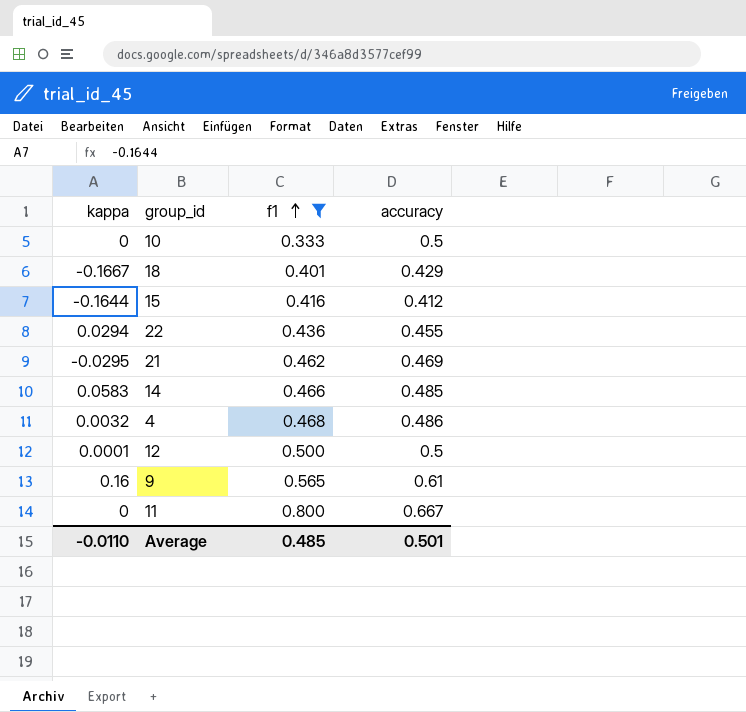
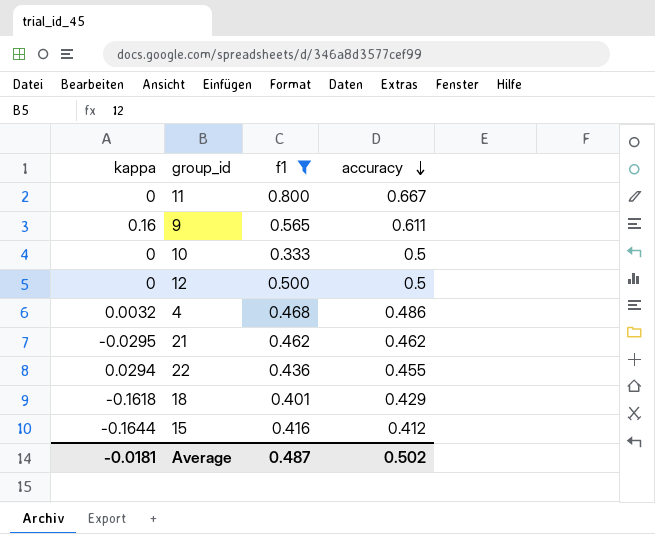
row order: f1 ascending -> accuracy descending
row 14: 0.0583 | 0.466 | 0.485 -> none
9 | accuracy: 0.61 -> 0.611
12 | kappa: 0.0001 -> 0
21 | accuracy: 0.469 -> 0.462
18 | kappa: -0.1667 -> -0.1618
Average | kappa: -0.0110 -> -0.0181
Average | f1: 0.485 -> 0.487
Average | accuracy: 0.501 -> 0.502

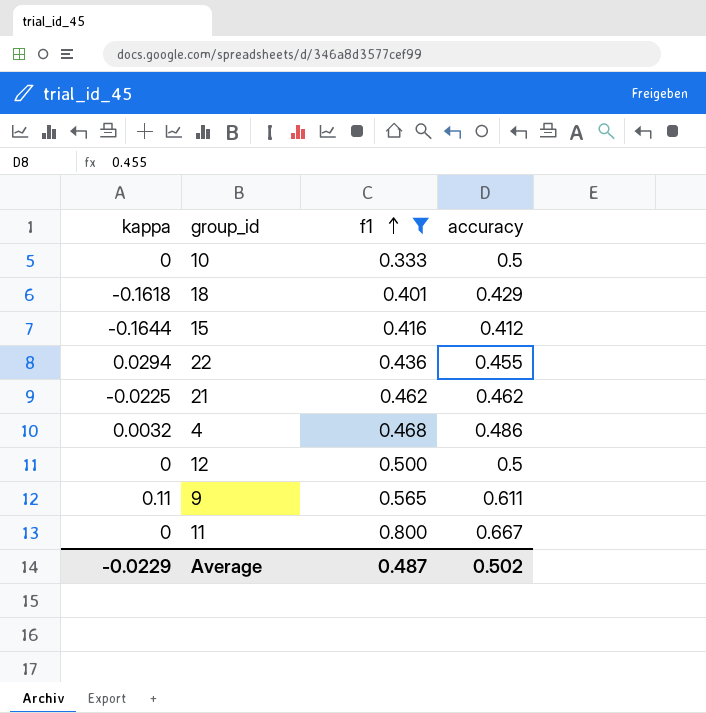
row order: accuracy descending -> f1 ascending
21 | kappa: -0.0295 -> -0.0225
9 | kappa: 0.16 -> 0.11
Average | kappa: -0.0181 -> -0.0229

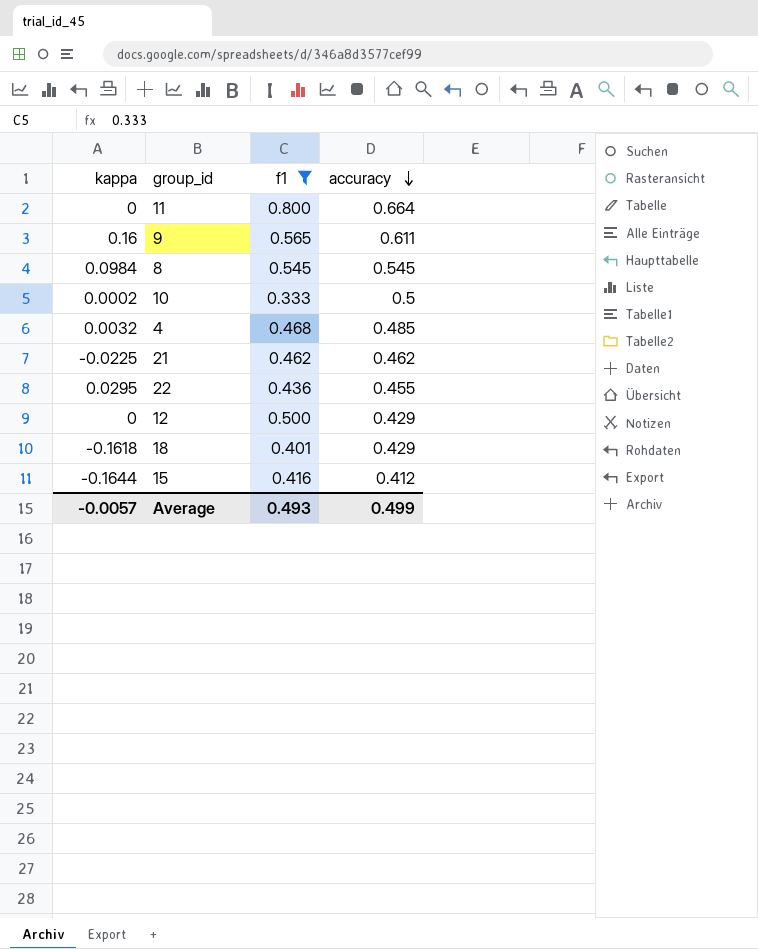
row order: f1 ascending -> accuracy descending
11 | accuracy: 0.667 -> 0.664
9 | kappa: 0.11 -> 0.16
row 8: none -> 0.0984 | 0.545 | 0.545
10 | kappa: 0 -> 0.0002
4 | accuracy: 0.486 -> 0.485
22 | kappa: 0.0294 -> 0.0295
12 | accuracy: 0.5 -> 0.429
Average | kappa: -0.0229 -> -0.0057
Average | f1: 0.487 -> 0.493
Average | accuracy: 0.502 -> 0.499

